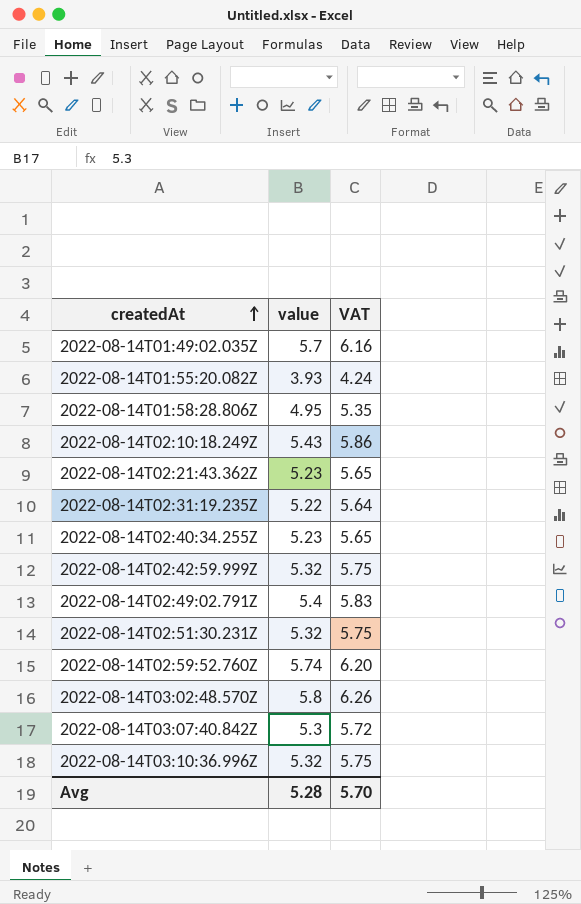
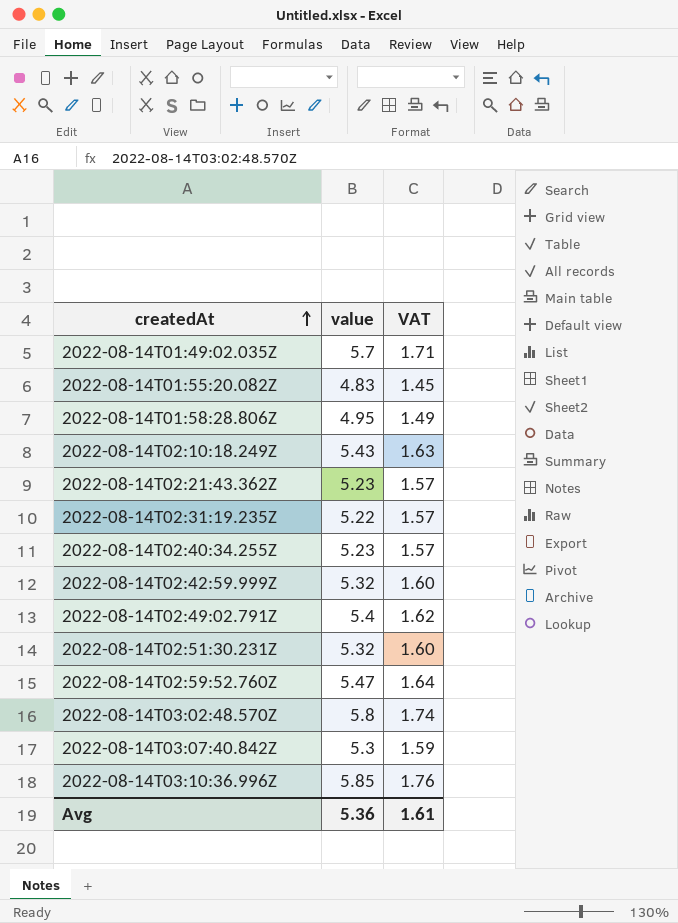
column VAT | formula: [value] * 1.08 -> [value] * 0.3
2022-08-14T01:55:20.082Z | value: 3.93 -> 4.83
2022-08-14T02:59:52.760Z | value: 5.74 -> 5.47
2022-08-14T03:10:36.996Z | value: 5.32 -> 5.85
Avg | value: 5.28 -> 5.36
Avg | VAT: 5.70 -> 1.61

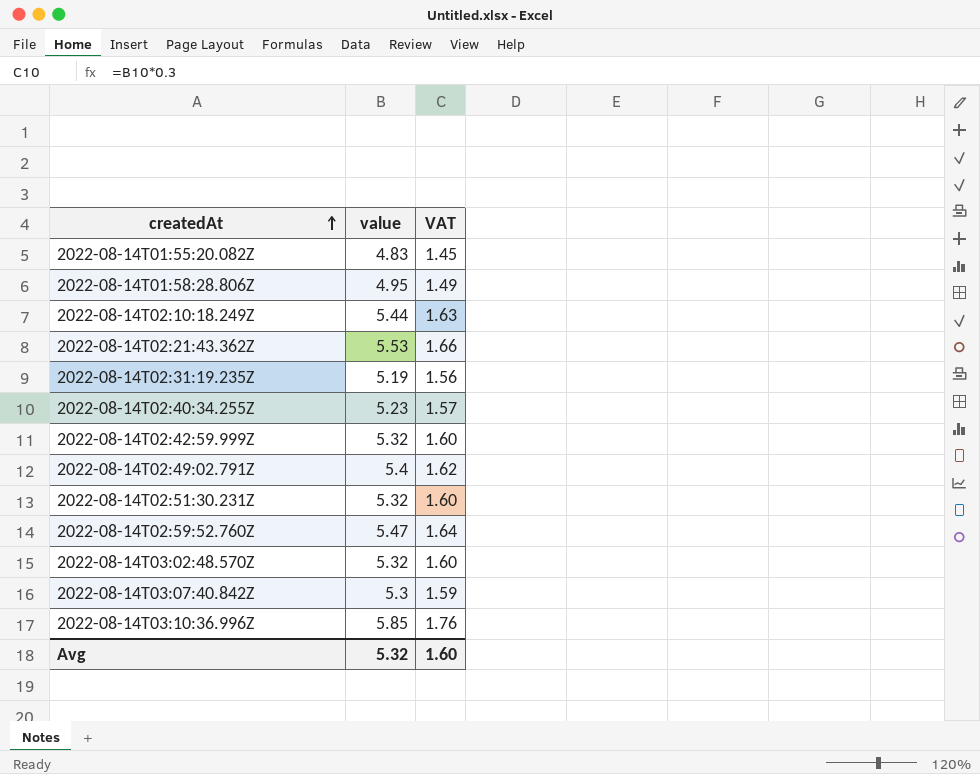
row 2022-08-14T01:49:02.035Z: 5.7 | 1.71 -> none
2022-08-14T02:10:18.249Z | value: 5.43 -> 5.44
2022-08-14T02:21:43.362Z | value: 5.23 -> 5.53
2022-08-14T02:21:43.362Z | VAT: 1.57 -> 1.66
2022-08-14T02:31:19.235Z | value: 5.22 -> 5.19
2022-08-14T02:31:19.235Z | VAT: 1.57 -> 1.56
2022-08-14T03:02:48.570Z | value: 5.8 -> 5.32
2022-08-14T03:02:48.570Z | VAT: 1.74 -> 1.60
Avg | value: 5.36 -> 5.32
Avg | VAT: 1.61 -> 1.60

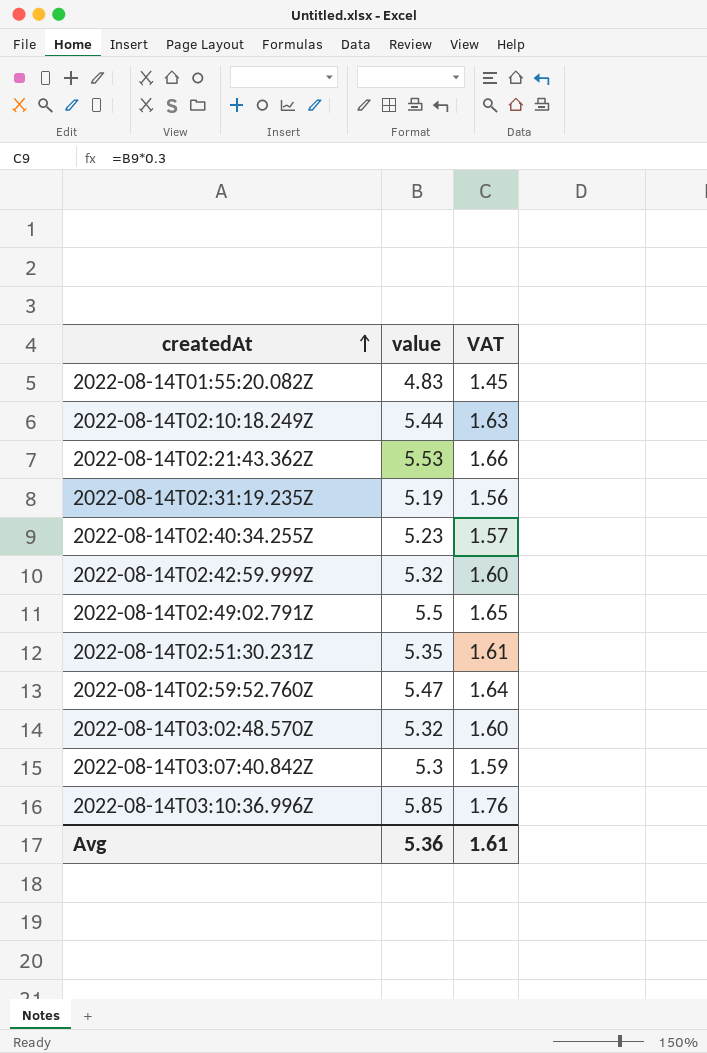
row 2022-08-14T01:58:28.806Z: 4.95 | 1.49 -> none
2022-08-14T02:49:02.791Z | value: 5.4 -> 5.5
2022-08-14T02:49:02.791Z | VAT: 1.62 -> 1.65
2022-08-14T02:51:30.231Z | value: 5.32 -> 5.35
2022-08-14T02:51:30.231Z | VAT: 1.60 -> 1.61
Avg | value: 5.32 -> 5.36
Avg | VAT: 1.60 -> 1.61

